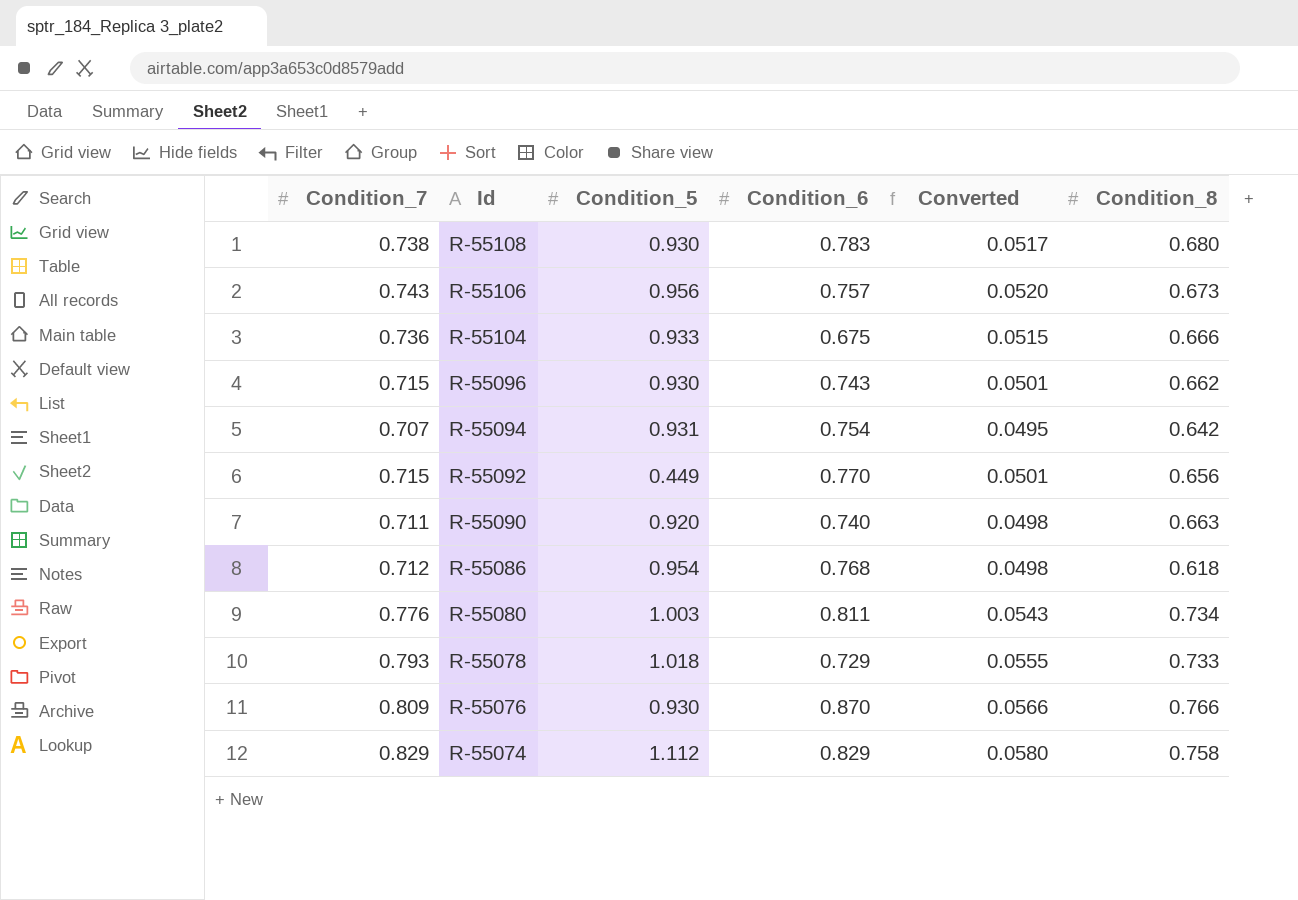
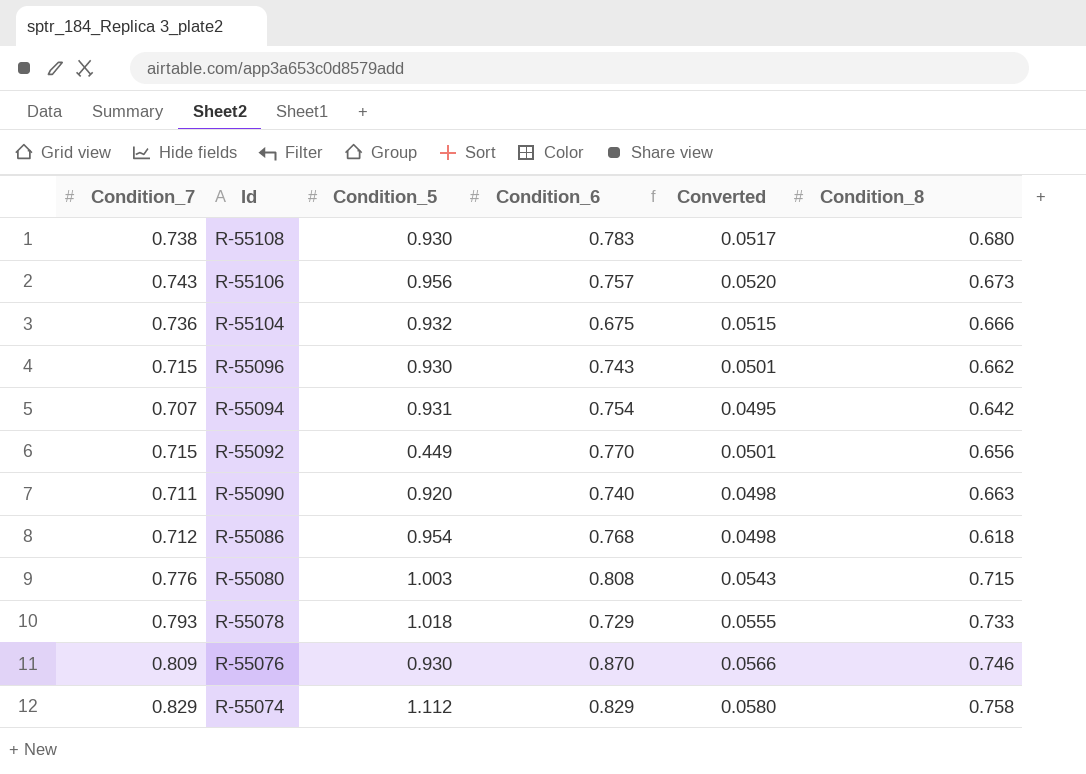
R-55104 | Condition_5: 0.933 -> 0.932
R-55080 | Condition_6: 0.811 -> 0.808
R-55080 | Condition_8: 0.734 -> 0.715
R-55076 | Condition_8: 0.766 -> 0.746

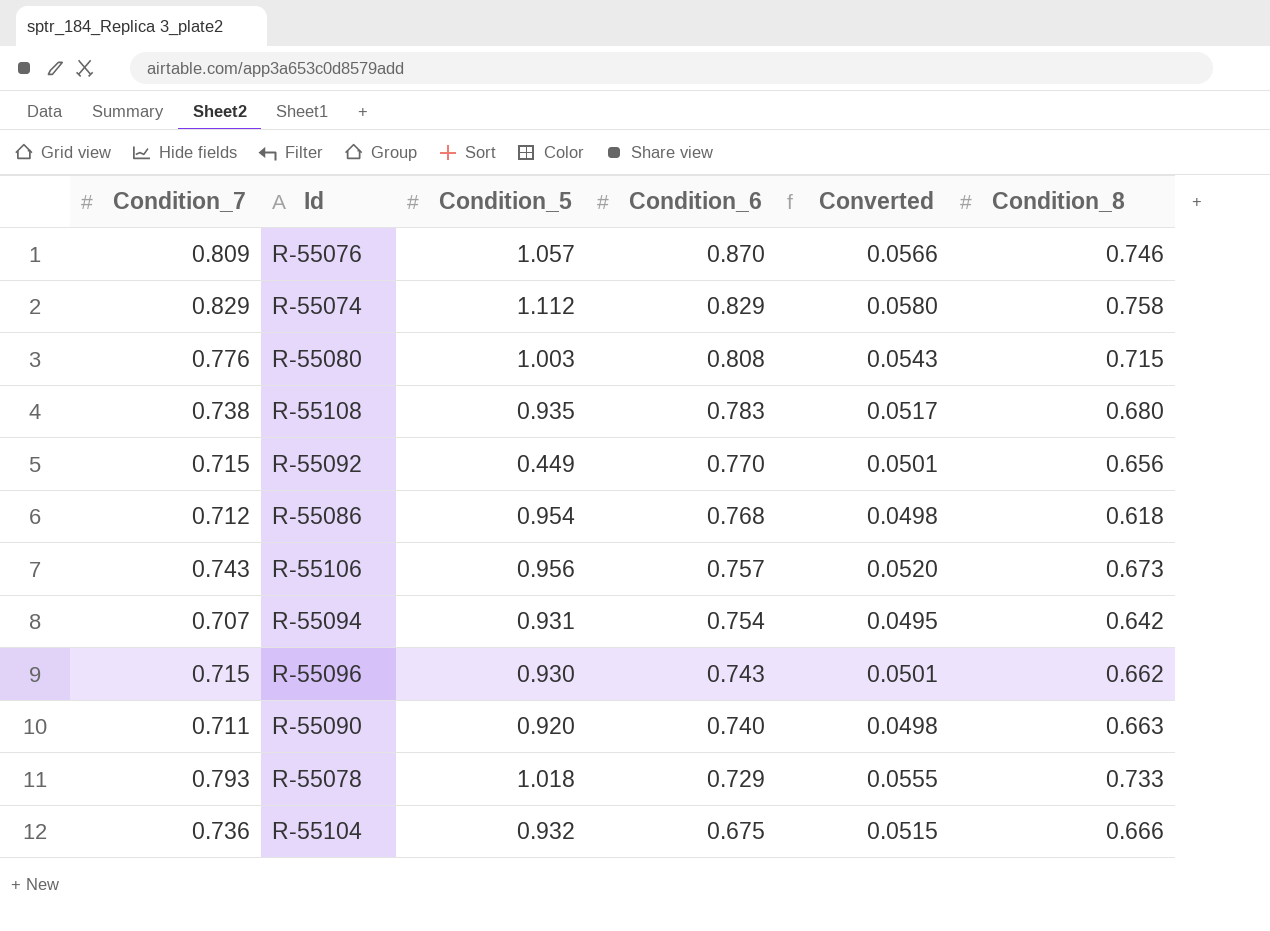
row order: Id descending -> Condition_6 descending
R-55076 | Condition_5: 0.930 -> 1.057
R-55108 | Condition_5: 0.930 -> 0.935

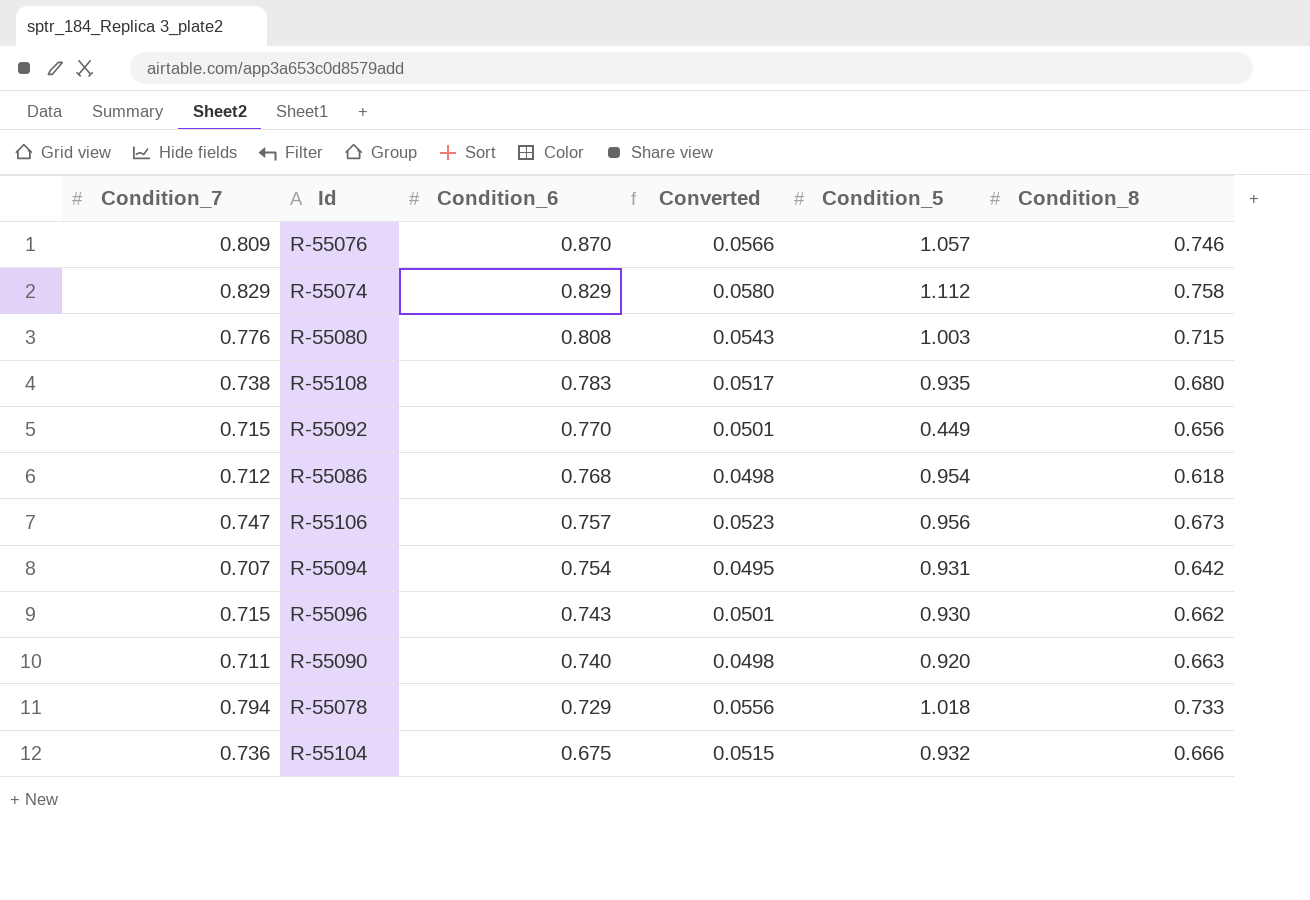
column Condition_5 | position: 3 -> 5
R-55106 | Condition_7: 0.743 -> 0.747
R-55106 | Converted: 0.0520 -> 0.0523
R-55078 | Condition_7: 0.793 -> 0.794
R-55078 | Converted: 0.0555 -> 0.0556

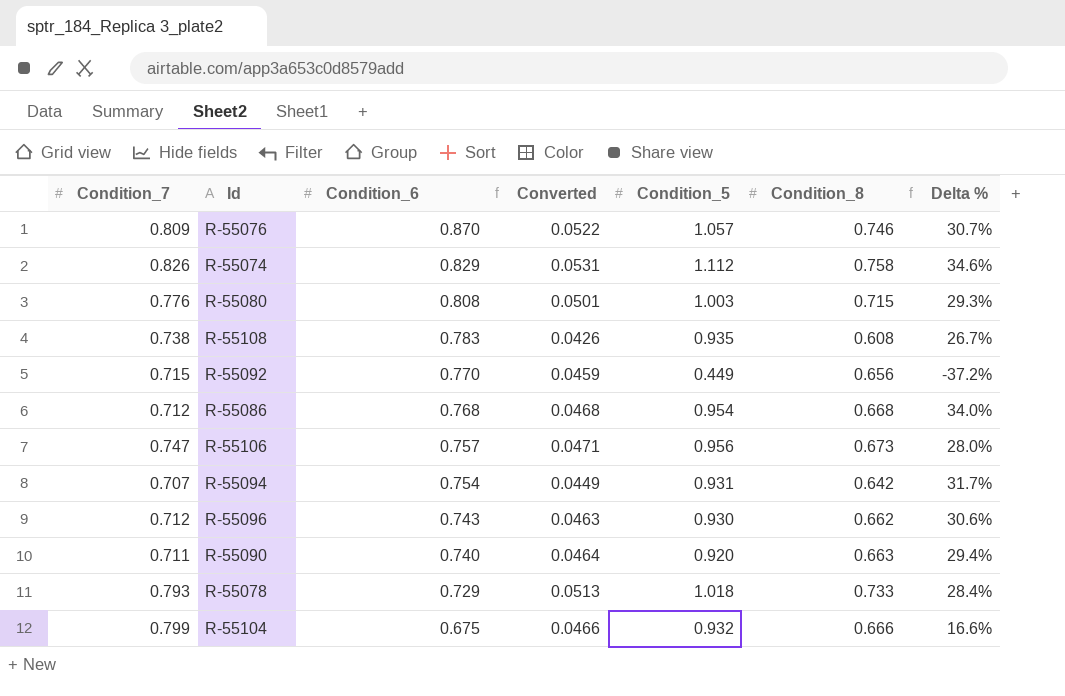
column Converted | formula: [Condition_7] * 0.07 -> [Condition_8] * 0.07
column Delta % | formula: none -> ([Condition_5] - [Condition_7]) / [Condition_7]
R-55074 | Condition_7: 0.829 -> 0.826
R-55108 | Condition_8: 0.680 -> 0.608
R-55086 | Condition_8: 0.618 -> 0.668
R-55096 | Condition_7: 0.715 -> 0.712
R-55078 | Condition_7: 0.794 -> 0.793
R-55104 | Condition_7: 0.736 -> 0.799

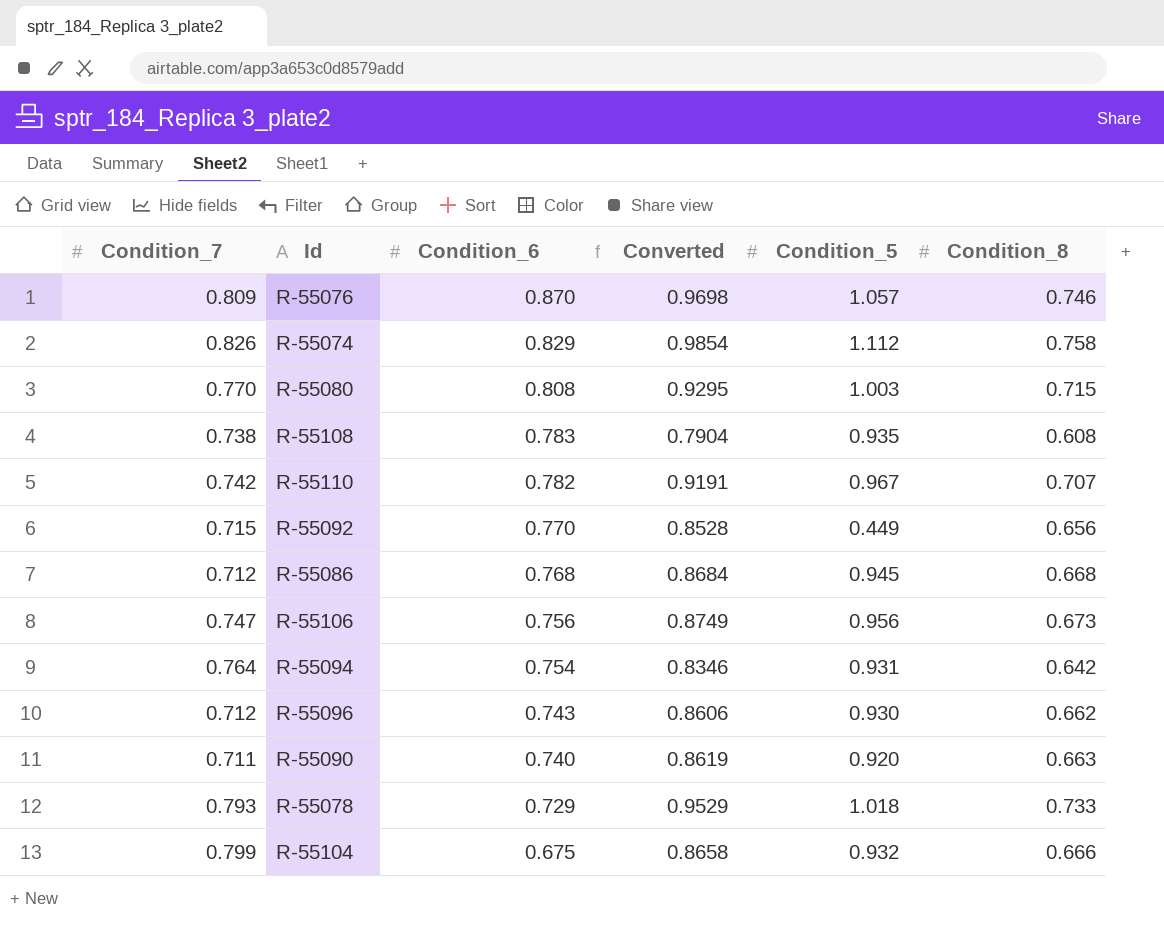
column Delta % | formula: ([Condition_5] - [Condition_7]) / [Condition_7] -> none
column Converted | formula: [Condition_8] * 0.07 -> [Condition_8] * 1.3
R-55080 | Condition_7: 0.776 -> 0.770
row R-55110: none -> 0.742 | 0.782 | 0.9191 | 0.967 | 0.707
R-55086 | Condition_5: 0.954 -> 0.945
R-55106 | Condition_6: 0.757 -> 0.756
R-55094 | Condition_7: 0.707 -> 0.764

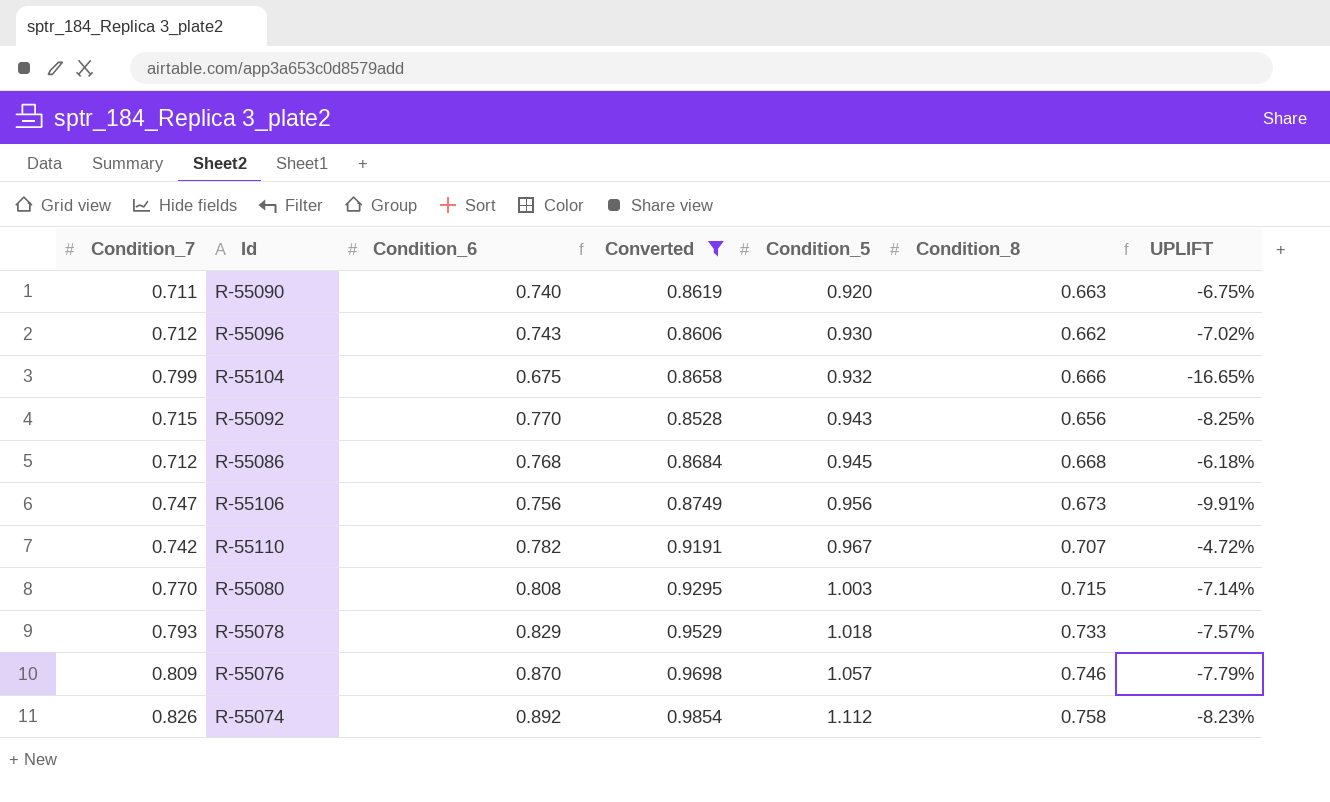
filter: none -> Converted >= 0.8528
row order: Condition_6 descending -> Condition_5 ascending
column UPLIFT | formula: none -> ([Condition_8] - [Condition_7]) / [Condition_7]
R-55092 | Condition_5: 0.449 -> 0.943
R-55078 | Condition_6: 0.729 -> 0.829
R-55074 | Condition_6: 0.829 -> 0.892

